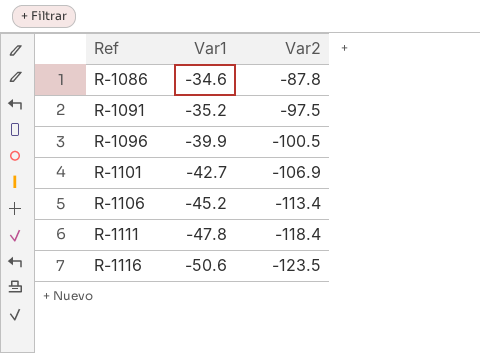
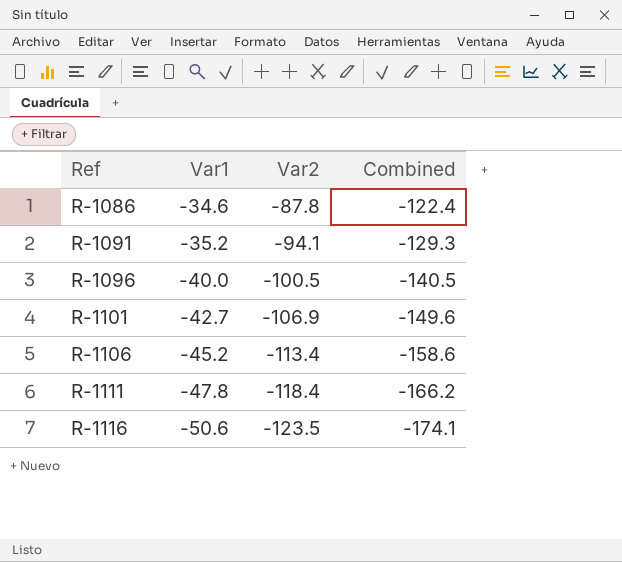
column Combined | formula: none -> [Var1] + [Var2]
R-1091 | Var2: -97.5 -> -94.1
R-1096 | Var1: -39.9 -> -40.0

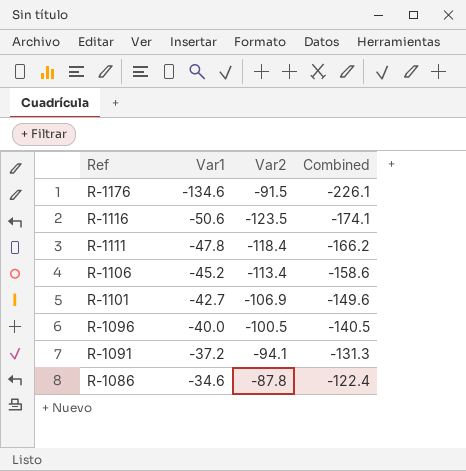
row order: Ref ascending -> Ref descending
row R-1176: none -> -134.6 | -91.5 | -226.1
R-1091 | Var1: -35.2 -> -37.2
R-1091 | Combined: -129.3 -> -131.3

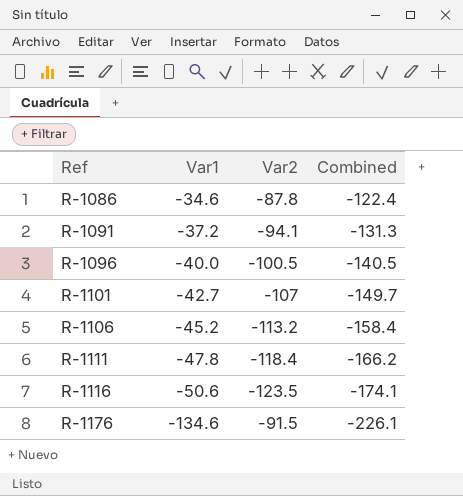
row order: Ref descending -> Ref ascending
R-1101 | Var2: -106.9 -> -107
R-1101 | Combined: -149.6 -> -149.7
R-1106 | Var2: -113.4 -> -113.2
R-1106 | Combined: -158.6 -> -158.4

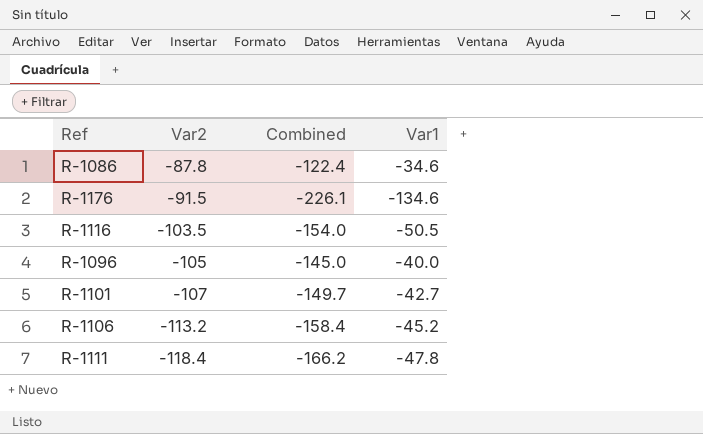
row order: Ref ascending -> Var2 descending
column Var1 | position: 2 -> 4
row R-1091: -37.2 | -94.1 | -131.3 -> none
R-1116 | Var2: -123.5 -> -103.5
R-1116 | Combined: -174.1 -> -154.0
R-1116 | Var1: -50.6 -> -50.5
R-1096 | Var2: -100.5 -> -105
R-1096 | Combined: -140.5 -> -145.0

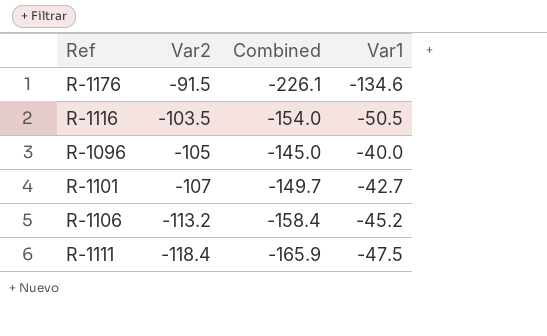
row R-1086: -87.8 | -122.4 | -34.6 -> none
R-1111 | Combined: -166.2 -> -165.9
R-1111 | Var1: -47.8 -> -47.5

